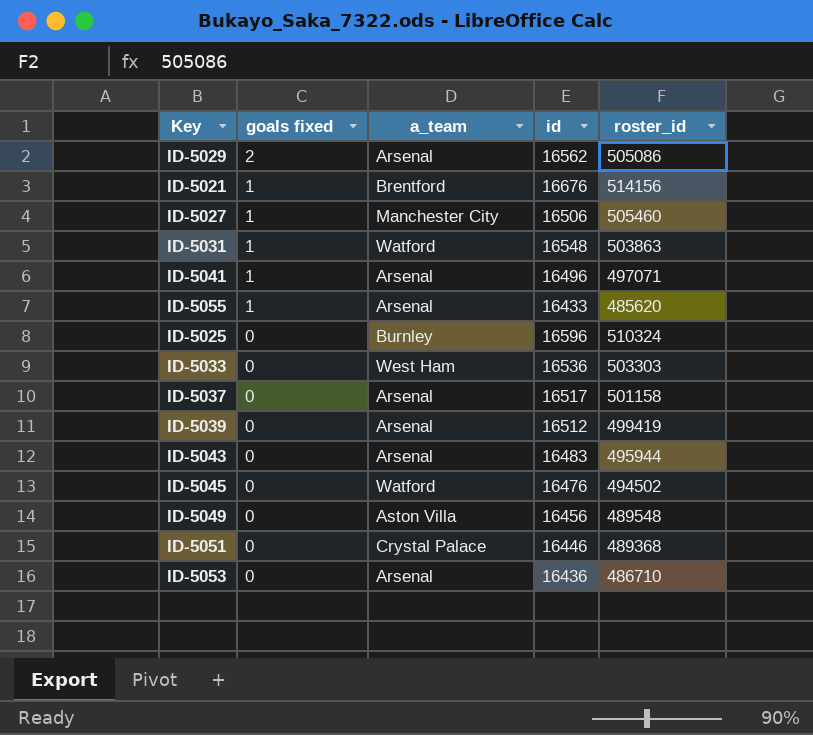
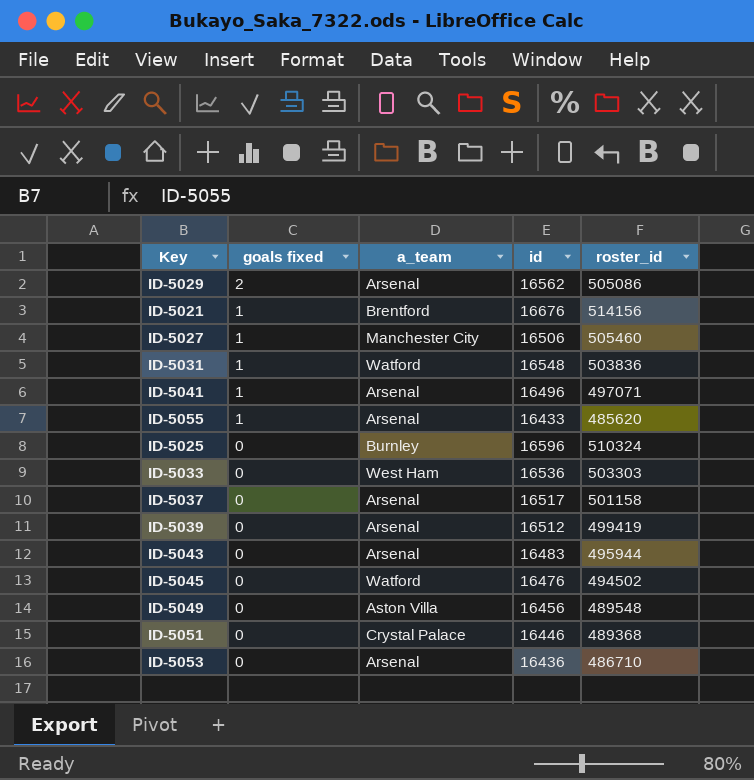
ID-5031 | roster_id: 503863 -> 503836

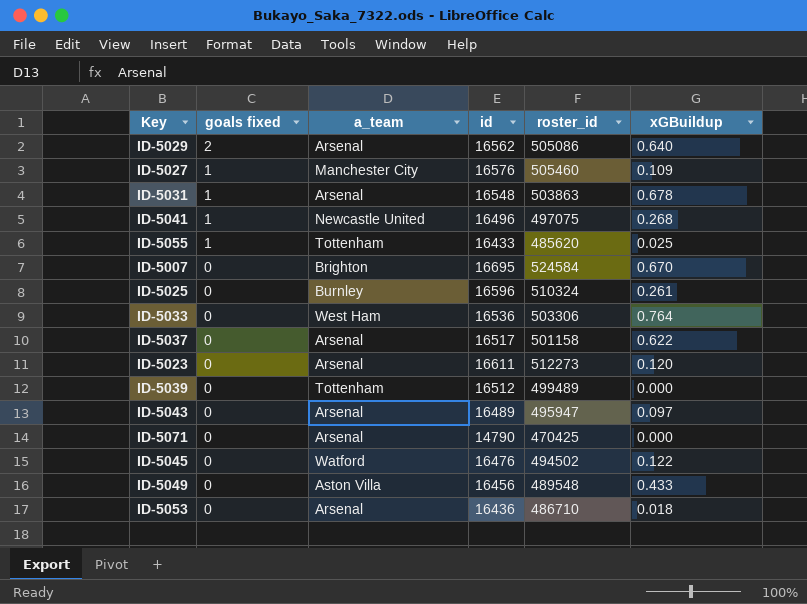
column xGBuildup | position: none -> 6
row ID-5021: 1 | Brentford | 16676 | 514156 -> none
row ID-5051: 0 | Crystal Palace | 16446 | 489368 -> none
ID-5027 | id: 16506 -> 16576
ID-5031 | a_team: Watford -> Arsenal
ID-5031 | roster_id: 503836 -> 503863
ID-5041 | a_team: Arsenal -> Newcastle United
ID-5041 | roster_id: 497071 -> 497075
ID-5055 | a_team: Arsenal -> Tottenham
row ID-5007: none -> 0 | Brighton | 16695 | 524584 | 0.670
ID-5033 | roster_id: 503303 -> 503306
row ID-5023: none -> 0 | Arsenal | 16611 | 512273 | 0.120
ID-5039 | a_team: Arsenal -> Tottenham
ID-5039 | roster_id: 499419 -> 499489
ID-5043 | id: 16483 -> 16489
ID-5043 | roster_id: 495944 -> 495947
row ID-5071: none -> 0 | Arsenal | 14790 | 470425 | 0.000

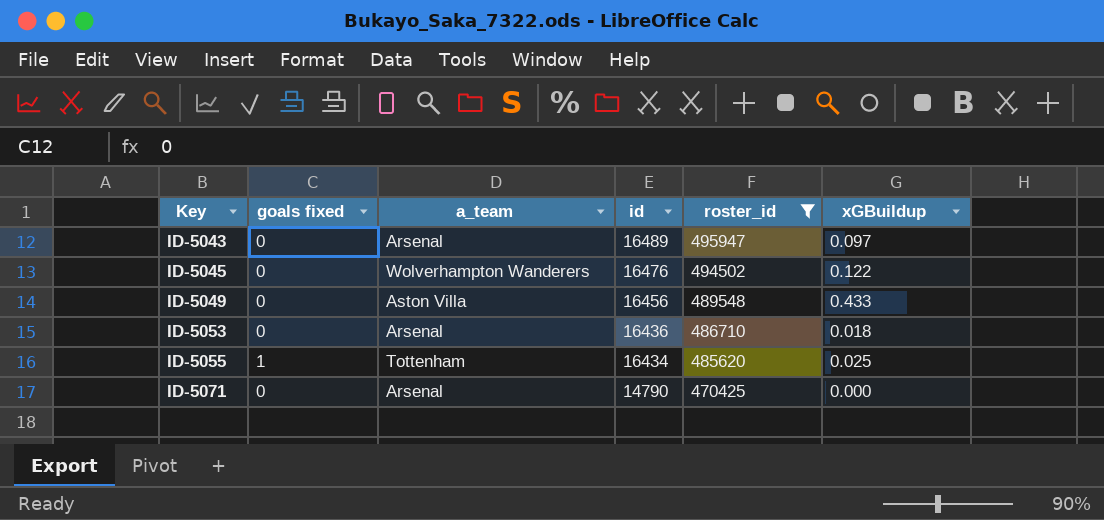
filter: none -> roster_id <= 495947
row order: goals fixed descending -> Key ascending
ID-5045 | a_team: Watford -> Wolverhampton Wanderers
ID-5055 | id: 16433 -> 16434

